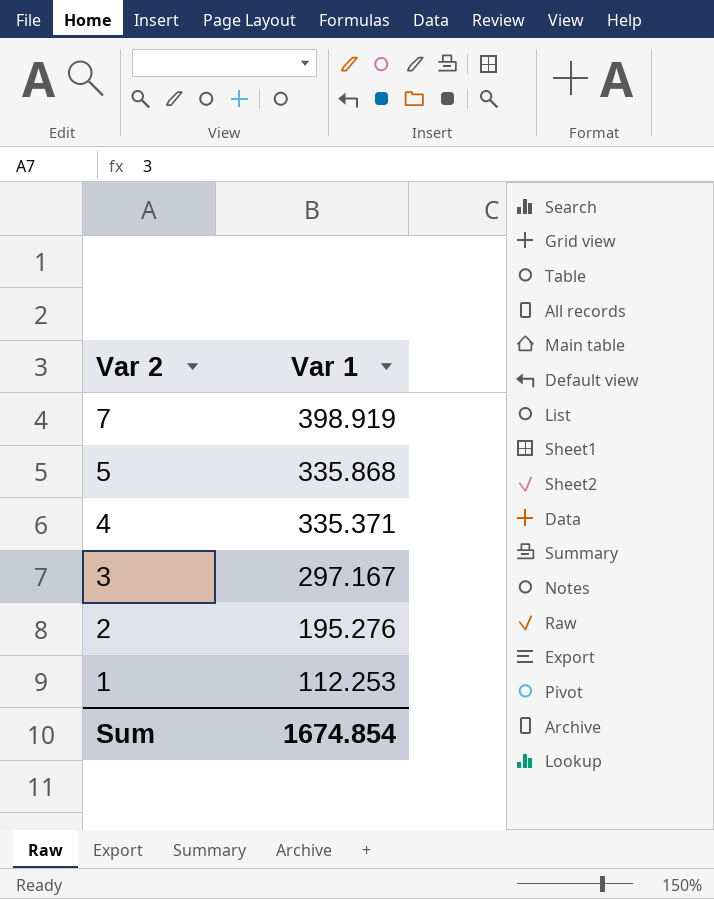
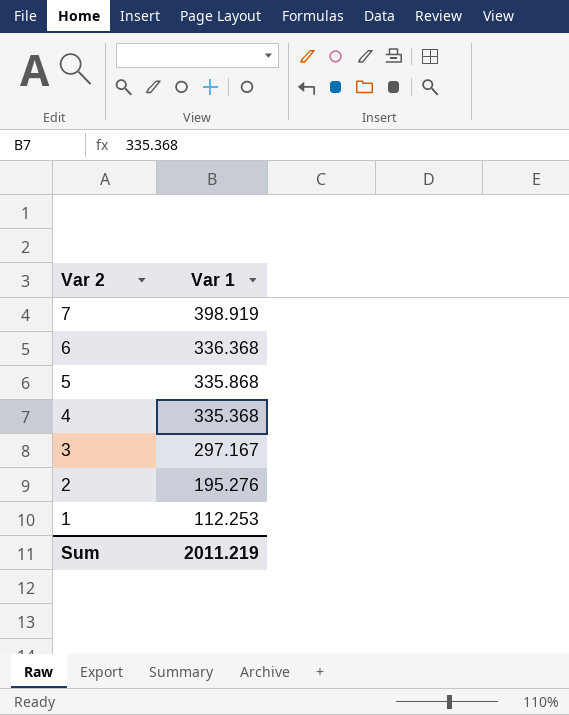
row 6: none -> 336.368
4 | Var 1: 335.371 -> 335.368
Sum | Var 1: 1674.854 -> 2011.219

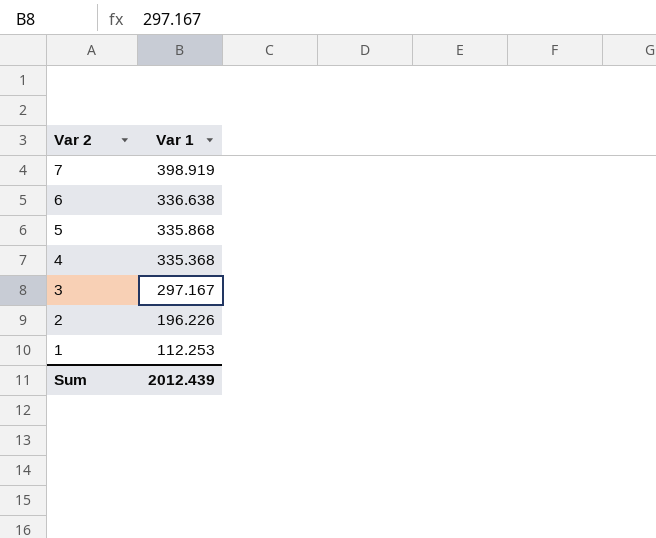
6 | Var 1: 336.368 -> 336.638
2 | Var 1: 195.276 -> 196.226
Sum | Var 1: 2011.219 -> 2012.439

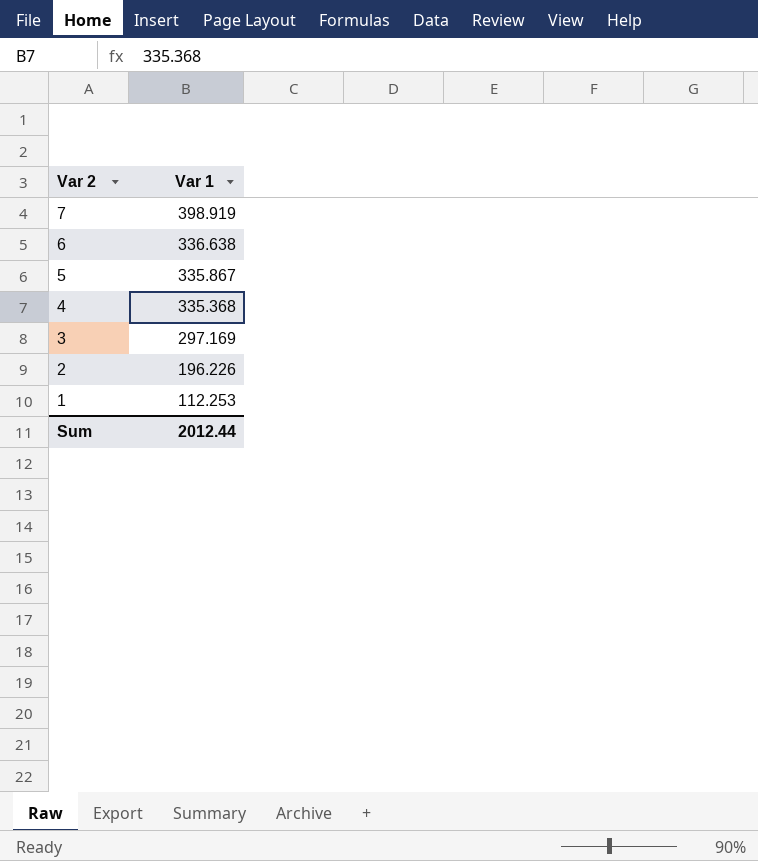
5 | Var 1: 335.868 -> 335.867
3 | Var 1: 297.167 -> 297.169
Sum | Var 1: 2012.439 -> 2012.44

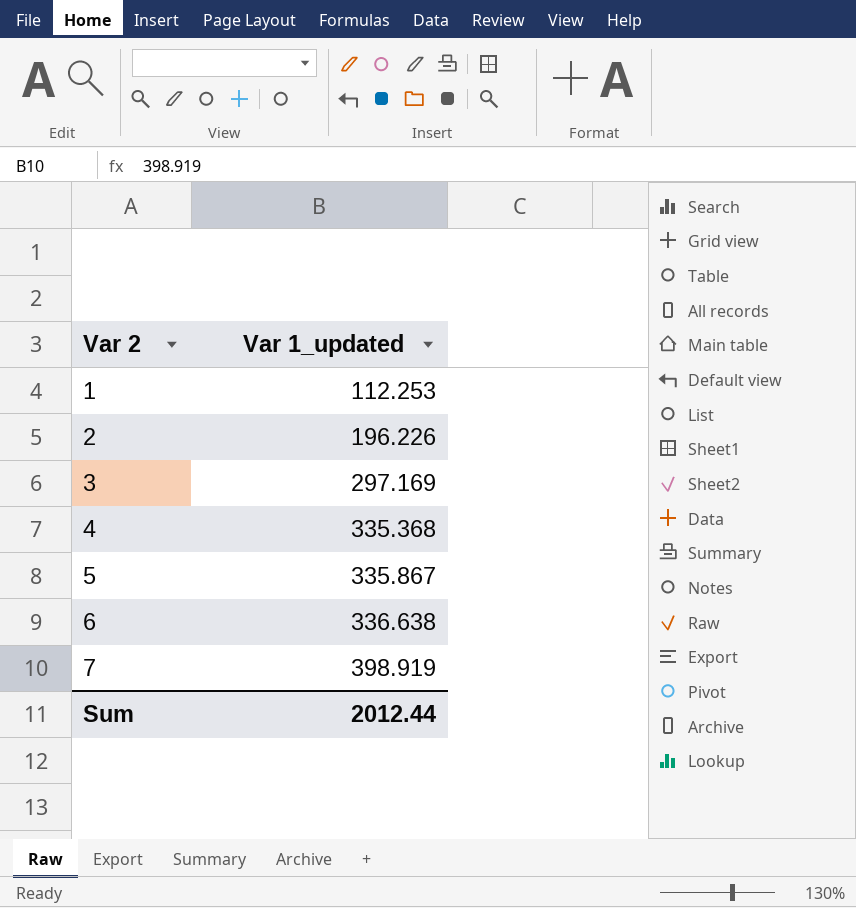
row order: Var 2 descending -> Var 2 ascending
column name: Var 1 -> Var 1_updated

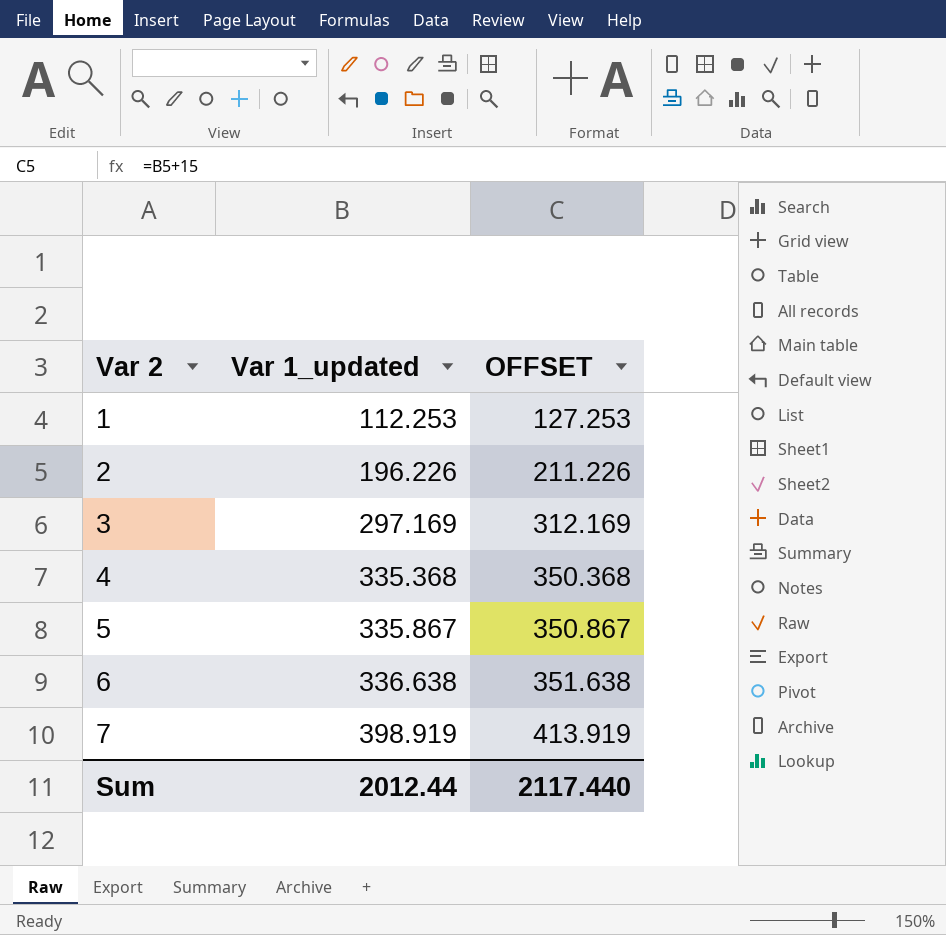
column OFFSET | formula: none -> [Var 1_updated] + 15

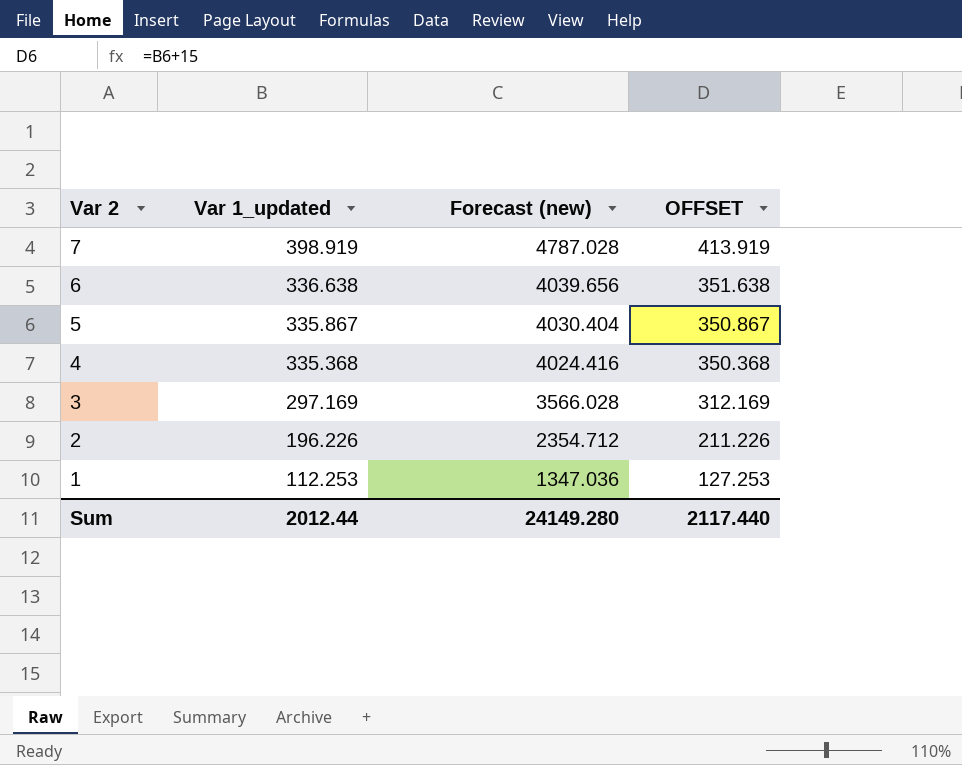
row order: Var 2 ascending -> Var 2 descending
column Forecast (new) | formula: none -> [Var 1_updated] * 12

